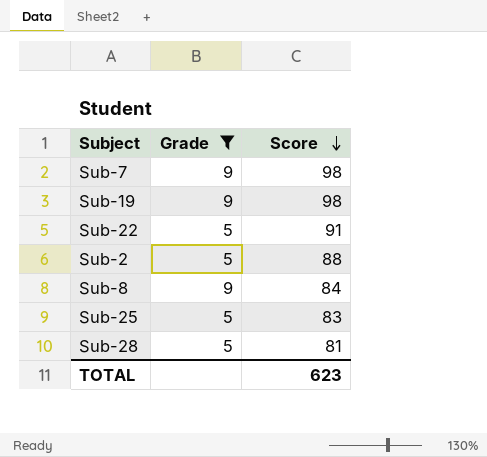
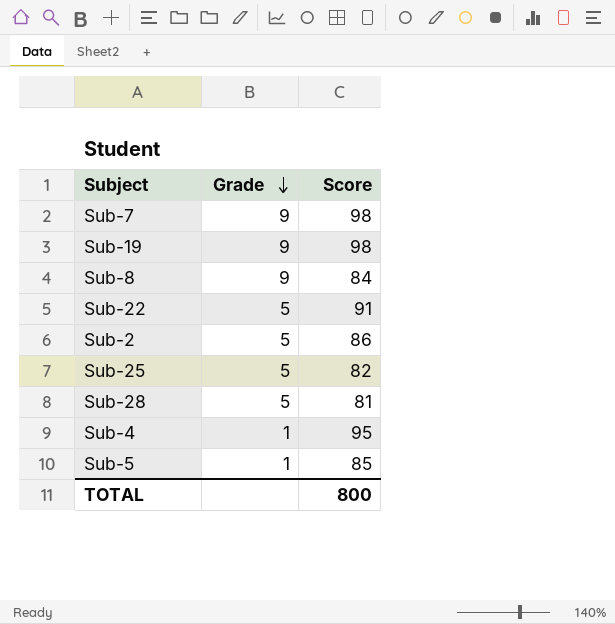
filter: Grade != 1 -> none
row order: Score descending -> Grade descending
Sub-2 | Score: 88 -> 86
Sub-25 | Score: 83 -> 82
TOTAL | Score: 623 -> 800

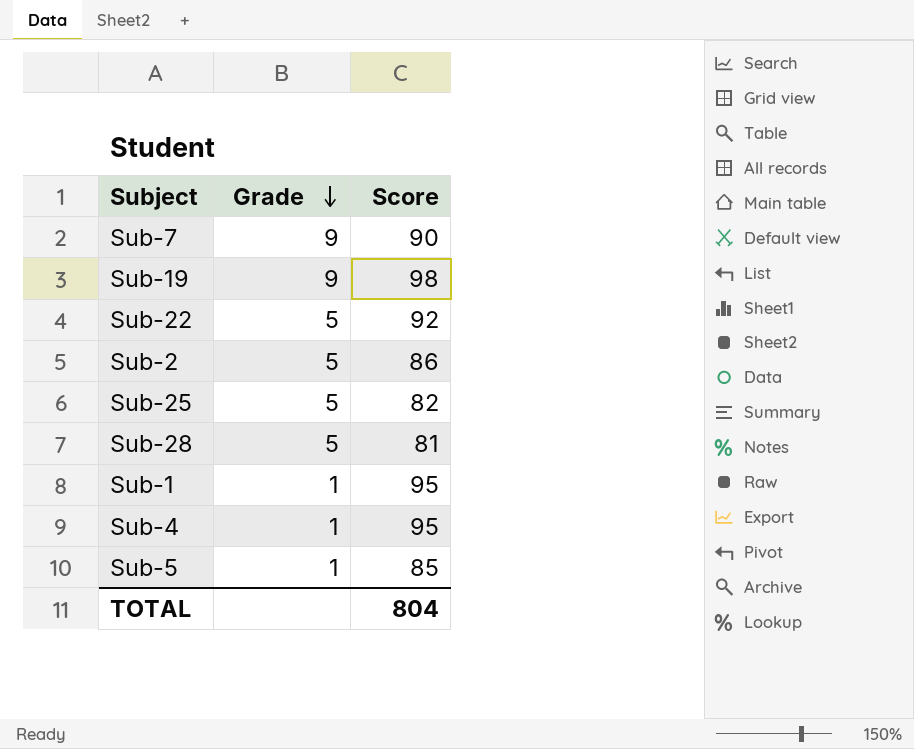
row Sub-8: 9 | 84 -> none
Sub-7 | Score: 98 -> 90
Sub-22 | Score: 91 -> 92
row Sub-1: none -> 1 | 95
TOTAL | Score: 800 -> 804

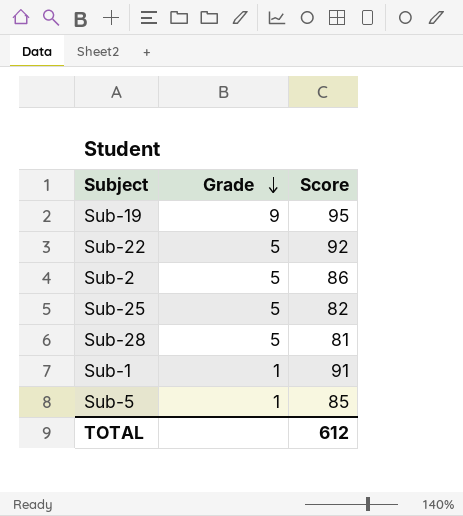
row Sub-7: 9 | 90 -> none
row Sub-4: 1 | 95 -> none
Sub-19 | Score: 98 -> 95
Sub-1 | Score: 95 -> 91
TOTAL | Score: 804 -> 612

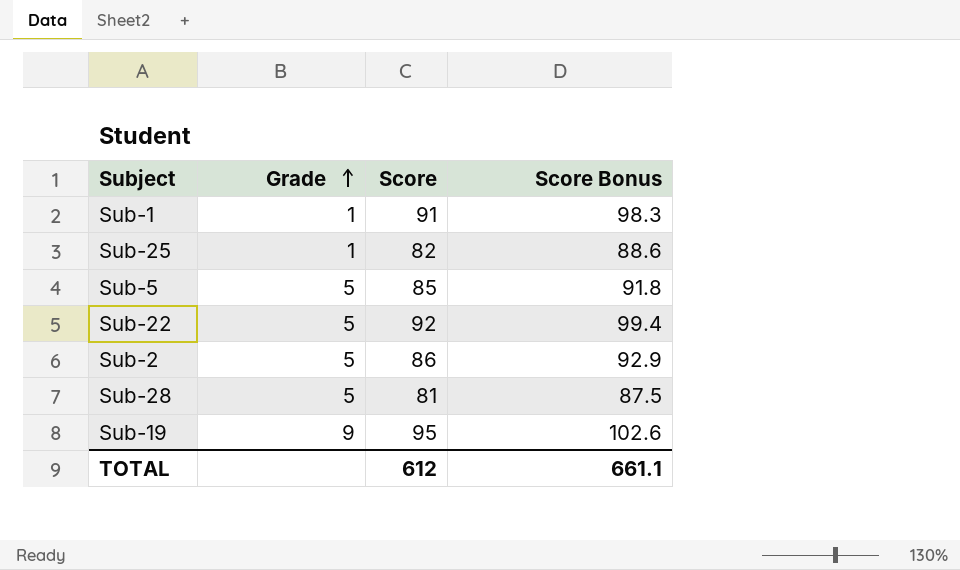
row order: Grade descending -> Grade ascending
column Score Bonus | formula: none -> [Score] * 1.08
Sub-25 | Grade: 5 -> 1
Sub-5 | Grade: 1 -> 5

